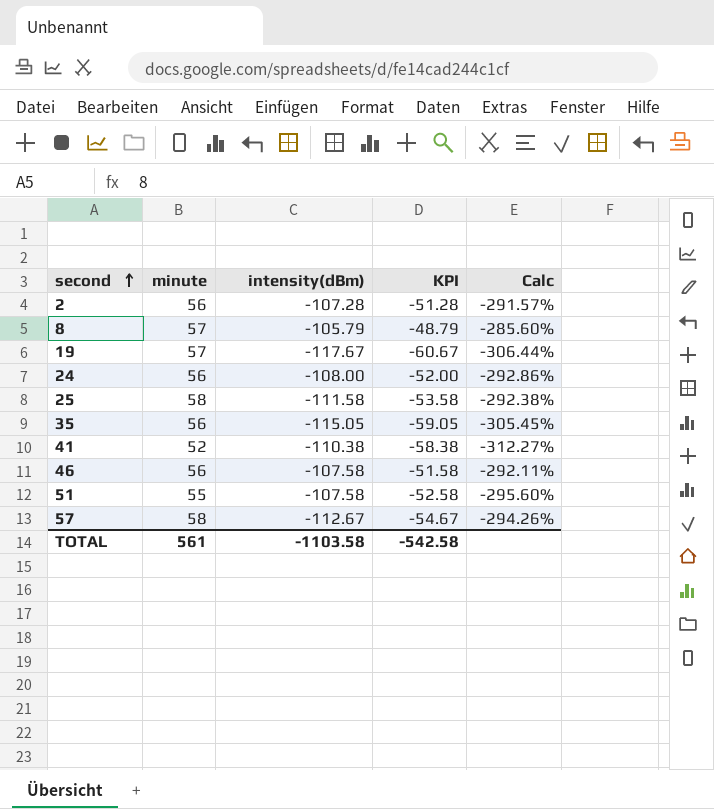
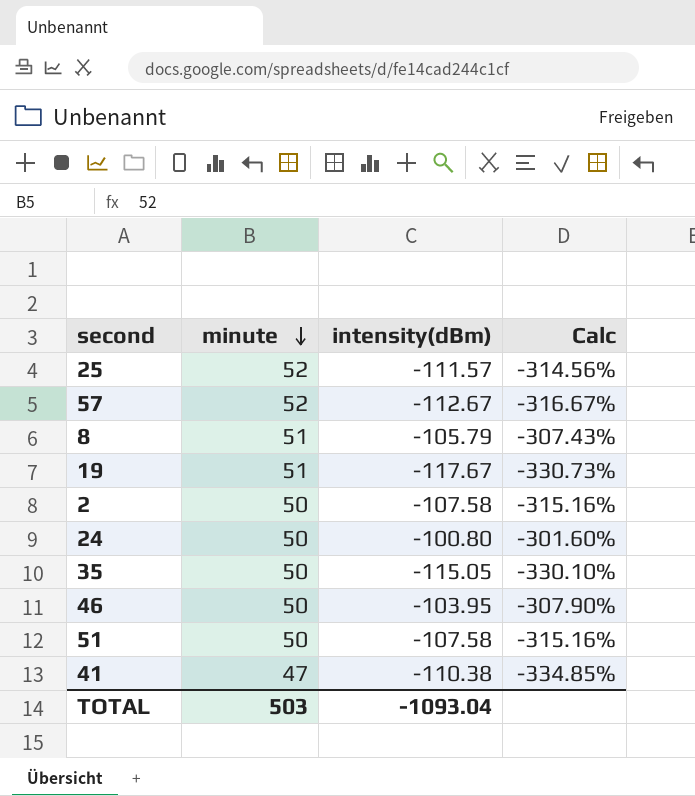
row order: second ascending -> minute descending
column KPI | formula: [minute] + [intensity(dBm)] -> none
25 | minute: 58 -> 52
25 | intensity(dBm): -111.58 -> -111.57
25 | Calc: -292.38% -> -314.56%
57 | minute: 58 -> 52
57 | Calc: -294.26% -> -316.67%
8 | minute: 57 -> 51
8 | Calc: -285.60% -> -307.43%
19 | minute: 57 -> 51
19 | Calc: -306.44% -> -330.73%
2 | minute: 56 -> 50
2 | intensity(dBm): -107.28 -> -107.58
2 | Calc: -291.57% -> -315.16%
24 | minute: 56 -> 50
24 | intensity(dBm): -108.00 -> -100.80
24 | Calc: -292.86% -> -301.60%
35 | minute: 56 -> 50
35 | Calc: -305.45% -> -330.10%
46 | minute: 56 -> 50
46 | intensity(dBm): -107.58 -> -103.95
46 | Calc: -292.11% -> -307.90%
51 | minute: 55 -> 50
51 | Calc: -295.60% -> -315.16%
41 | minute: 52 -> 47
41 | Calc: -312.27% -> -334.85%
TOTAL | minute: 561 -> 503
TOTAL | intensity(dBm): -1103.58 -> -1093.04

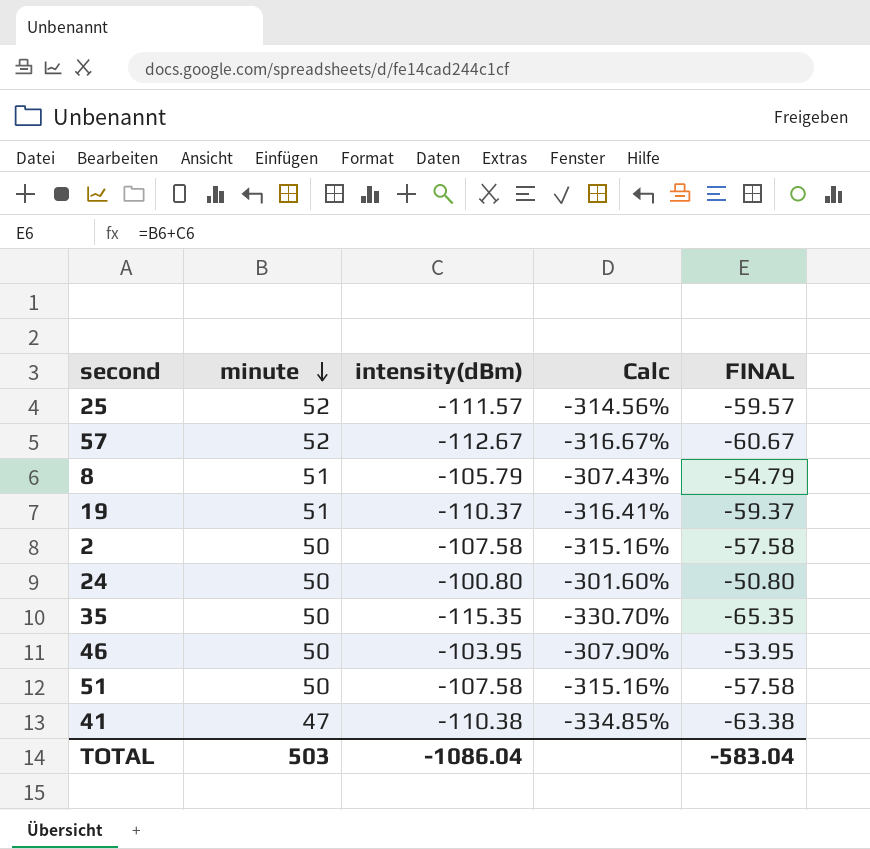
column FINAL | formula: none -> [minute] + [intensity(dBm)]
19 | intensity(dBm): -117.67 -> -110.37
19 | Calc: -330.73% -> -316.41%
35 | intensity(dBm): -115.05 -> -115.35
35 | Calc: -330.10% -> -330.70%
TOTAL | intensity(dBm): -1093.04 -> -1086.04

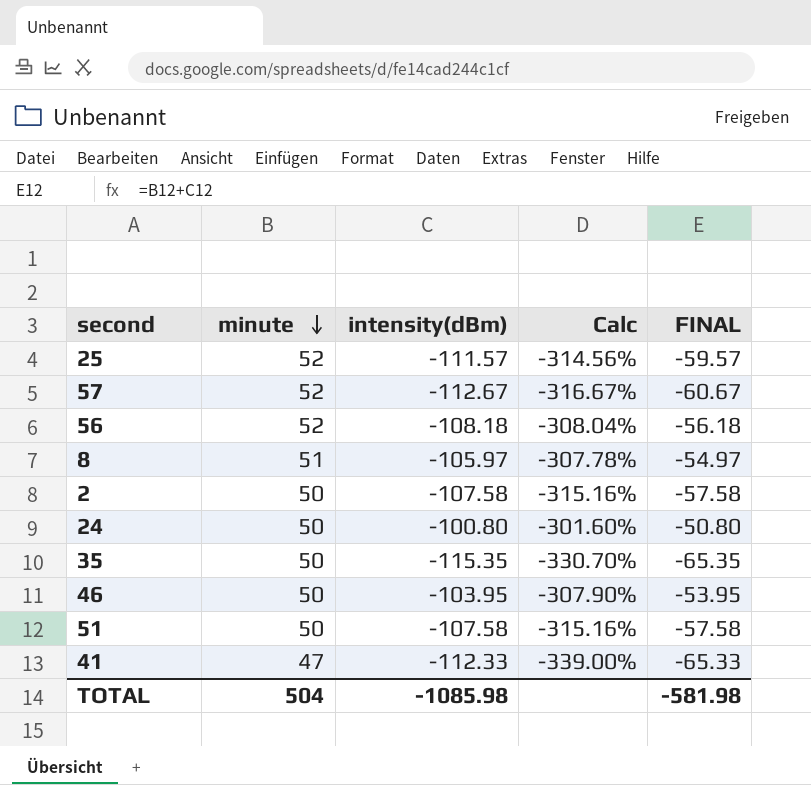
row 19: 51 | -110.37 | -316.41% | -59.37 -> none
row 56: none -> 52 | -108.18 | -308.04% | -56.18
8 | intensity(dBm): -105.79 -> -105.97
8 | Calc: -307.43% -> -307.78%
8 | FINAL: -54.79 -> -54.97
41 | intensity(dBm): -110.38 -> -112.33
41 | Calc: -334.85% -> -339.00%
41 | FINAL: -63.38 -> -65.33
TOTAL | minute: 503 -> 504
TOTAL | intensity(dBm): -1086.04 -> -1085.98
TOTAL | FINAL: -583.04 -> -581.98

